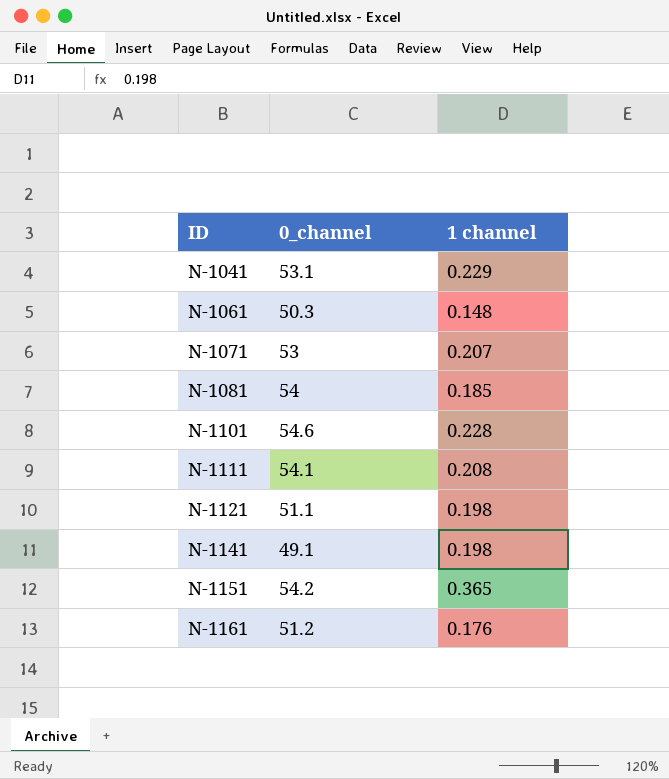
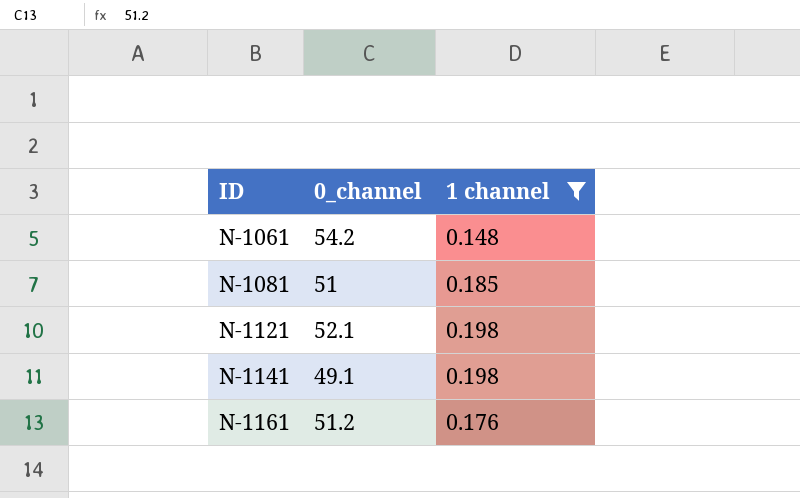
filter: none -> 1 channel <= 0.198
N-1061 | 0_channel: 50.3 -> 54.2
N-1081 | 0_channel: 54 -> 51
N-1121 | 0_channel: 51.1 -> 52.1

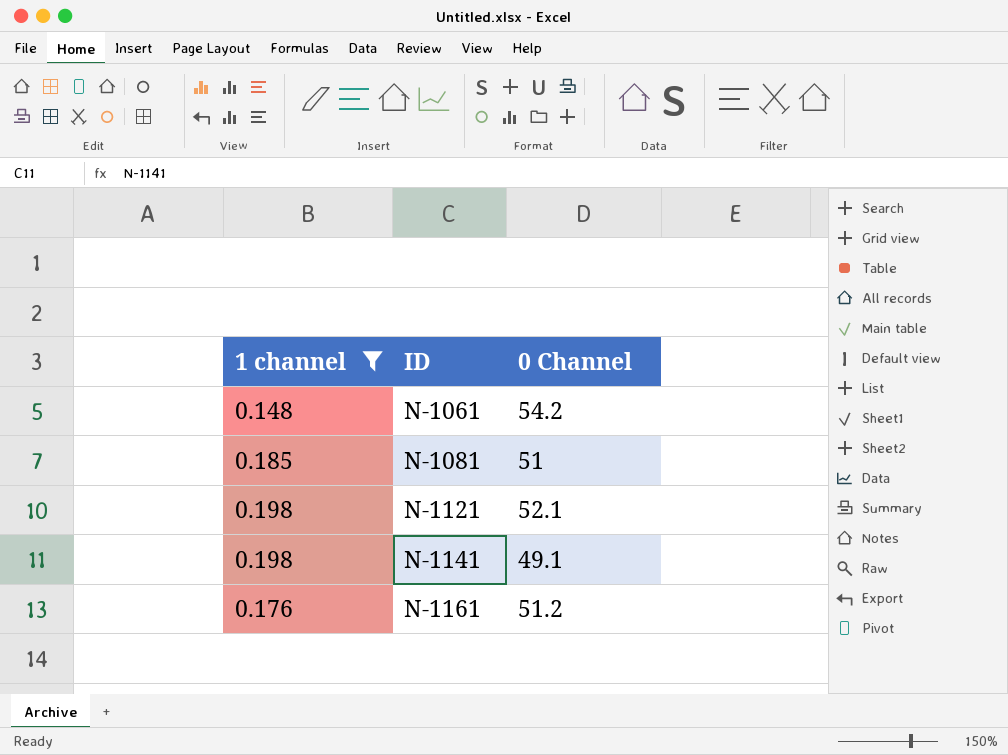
column 1 channel | position: 3 -> 1
column name: 0_channel -> 0 Channel

